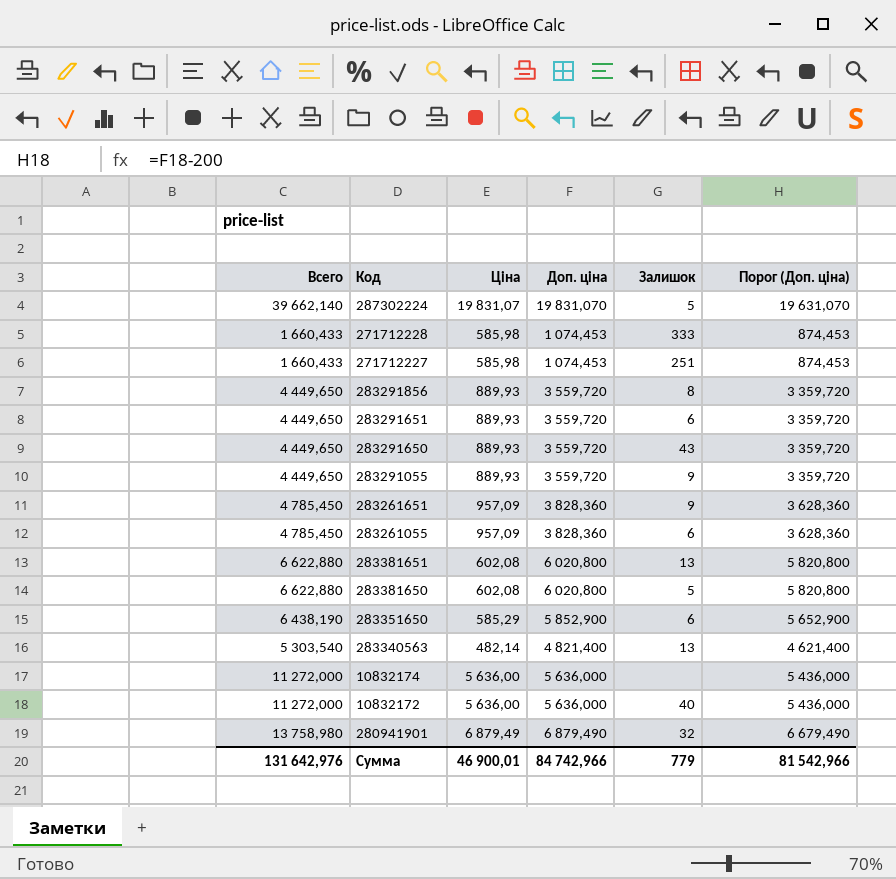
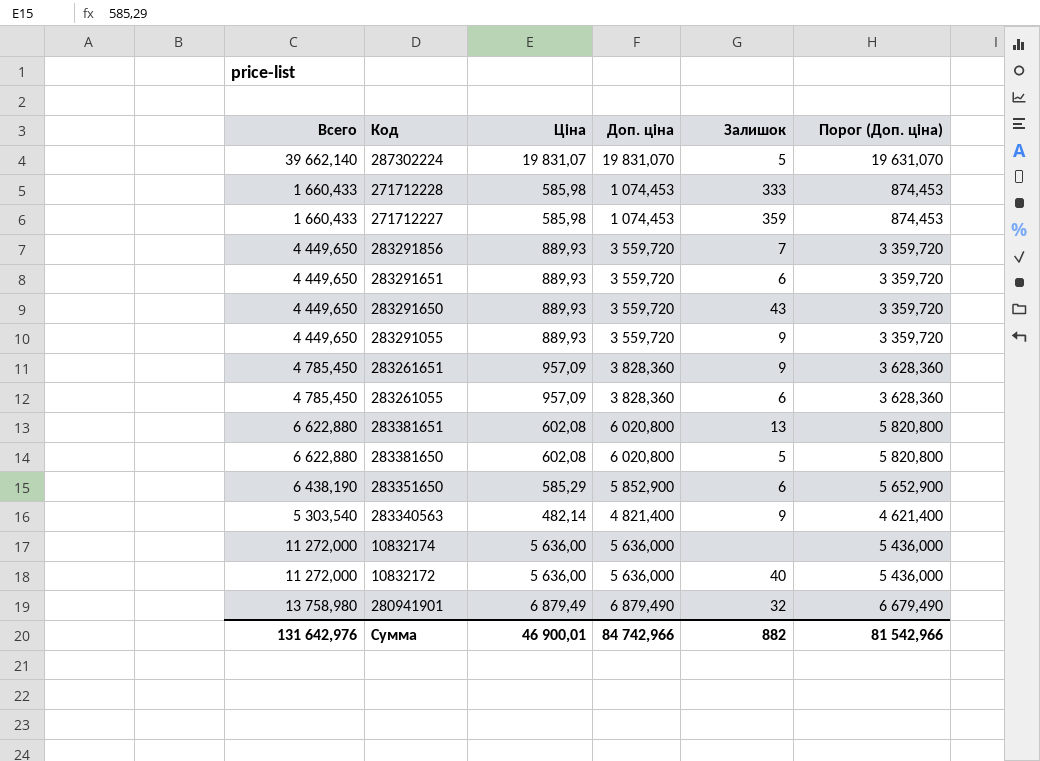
271712227 | Залишок: 251 -> 359
283291856 | Залишок: 8 -> 7
283340563 | Залишок: 13 -> 9
Сумма | Залишок: 779 -> 882

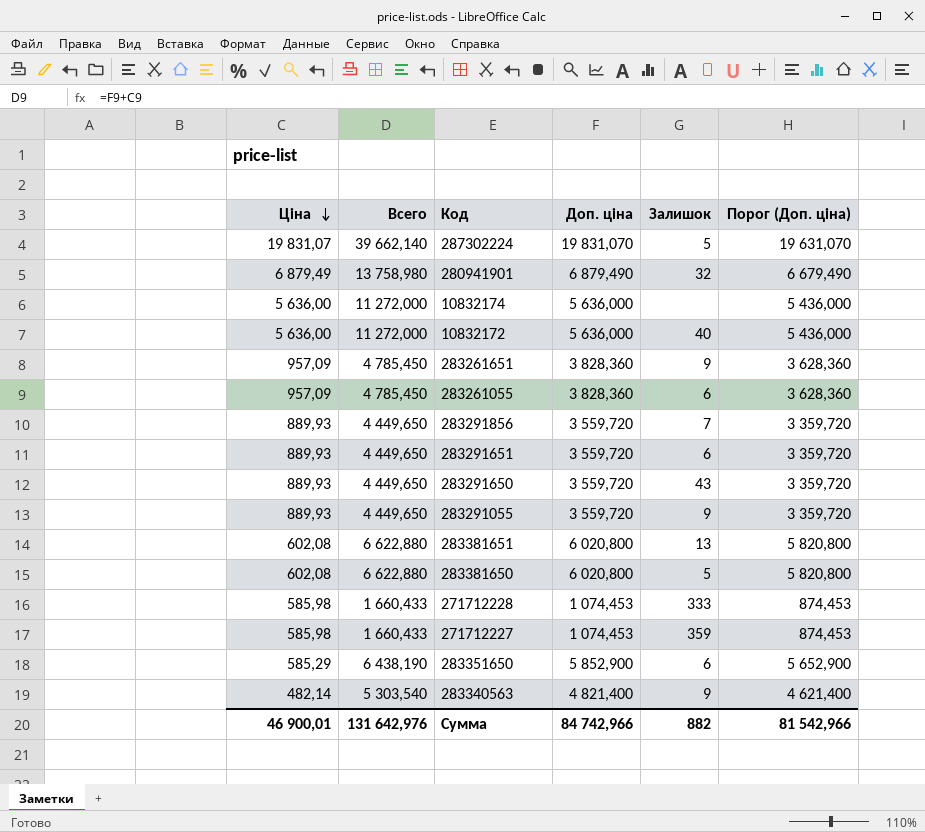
row order: none -> Ціна descending
column Ціна | position: 3 -> 1

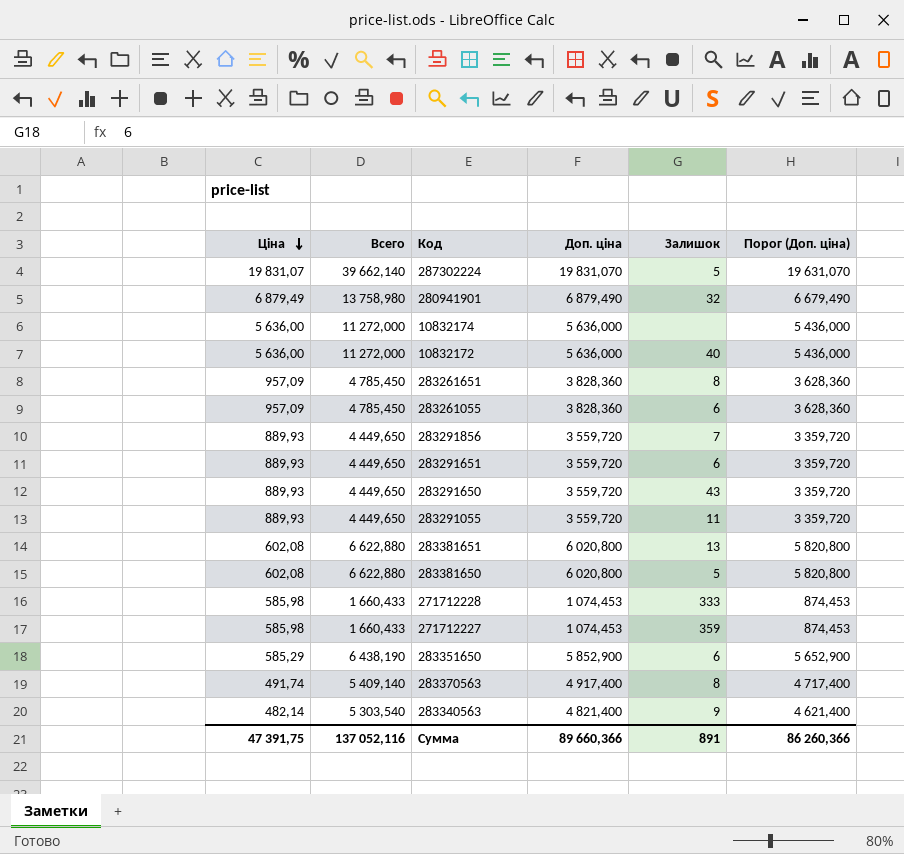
283261651 | Залишок: 9 -> 8
283291055 | Залишок: 9 -> 11
row 283370563: none -> 491,74 | 5 409,140 | 4 917,400 | 8 | 4 717,400
Сумма | Ціна: 46 900,01 -> 47 391,75
Сумма | Всего: 131 642,976 -> 137 052,116
Сумма | Доп. ціна: 84 742,966 -> 89 660,366
Сумма | Залишок: 882 -> 891
Сумма | Порог (Доп. ціна): 81 542,966 -> 86 260,366

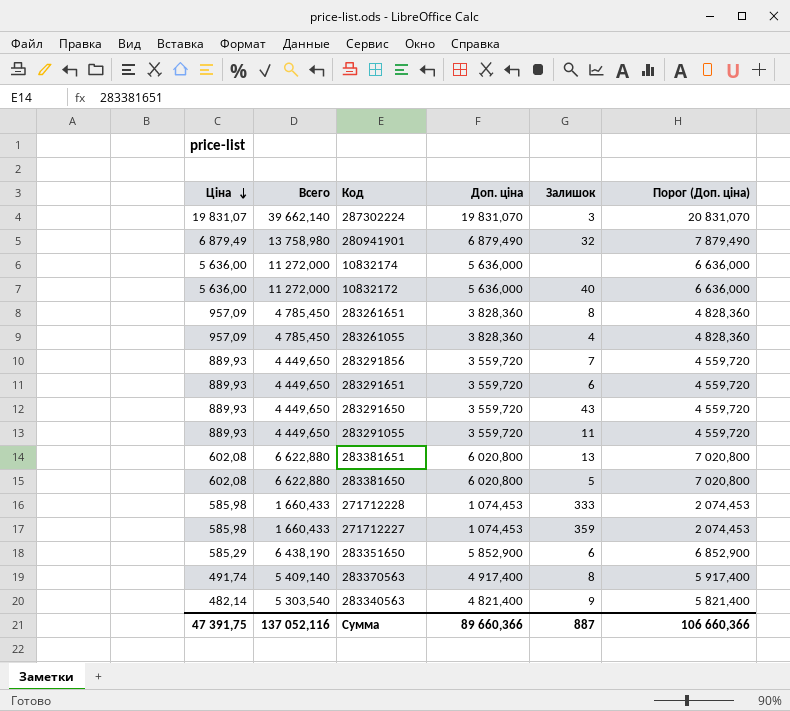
column Порог (Доп. ціна) | formula: [Доп. ціна] - 200 -> [Доп. ціна] + 1000
287302224 | Залишок: 5 -> 3
283261055 | Залишок: 6 -> 4
Сумма | Залишок: 891 -> 887
Сумма | Порог (Доп. ціна): 86 260,366 -> 106 660,366

